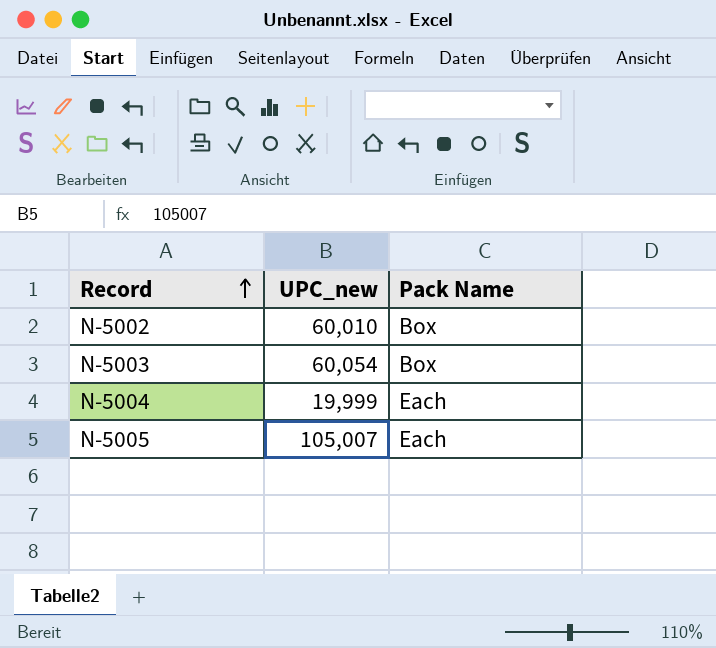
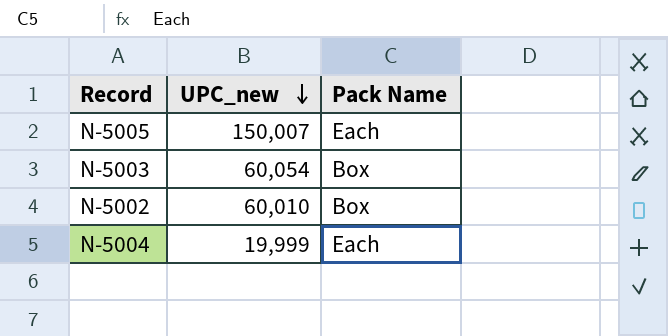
row order: Record ascending -> UPC_new descending
N-5005 | UPC_new: 105,007 -> 150,007

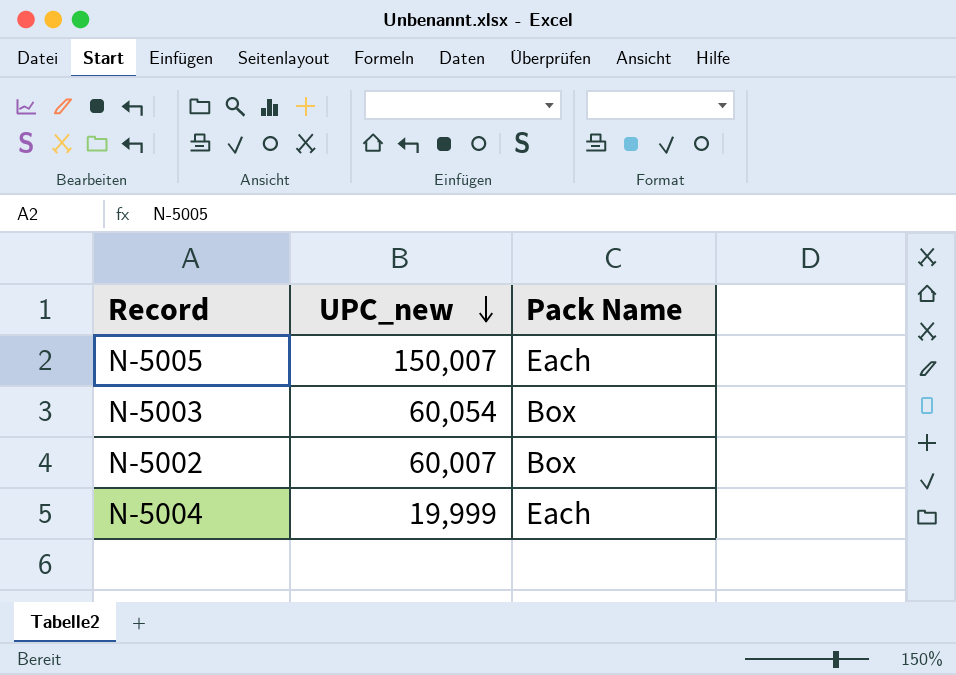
N-5002 | UPC_new: 60,010 -> 60,007

